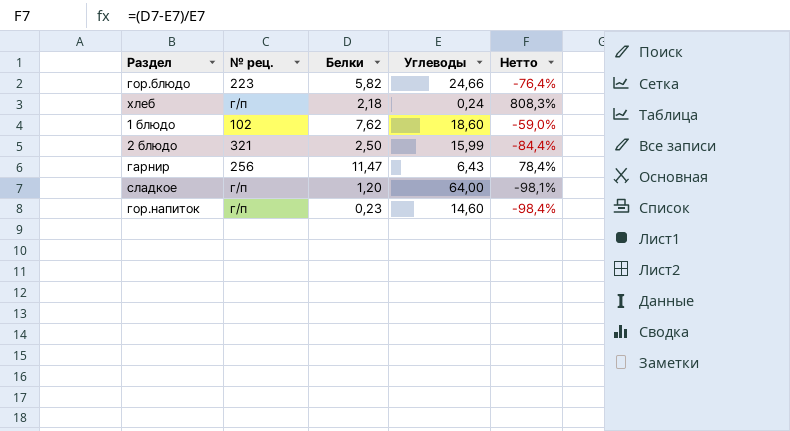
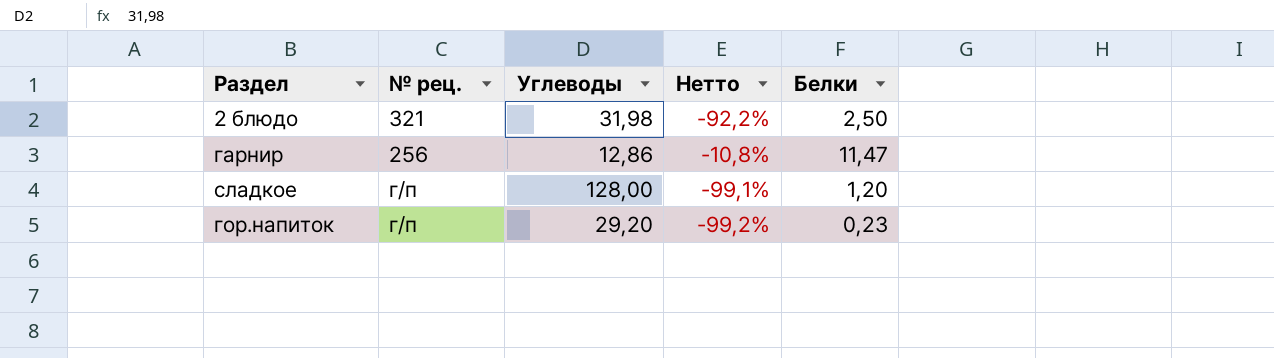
column Белки | position: 3 -> 5
row гор.блюдо: 223 | 5,82 | 24,66 | -76,4% -> none
row хлеб: г/п | 2,18 | 0,24 | 808,3% -> none
row 1 блюдо: 102 | 7,62 | 18,60 | -59,0% -> none
2 блюдо | Углеводы: 15,99 -> 31,98
2 блюдо | Нетто: -84,4% -> -92,2%
гарнир | Углеводы: 6,43 -> 12,86
гарнир | Нетто: 78,4% -> -10,8%
сладкое | Углеводы: 64,00 -> 128,00
сладкое | Нетто: -98,1% -> -99,1%
гор.напиток | Углеводы: 14,60 -> 29,20
гор.напиток | Нетто: -98,4% -> -99,2%

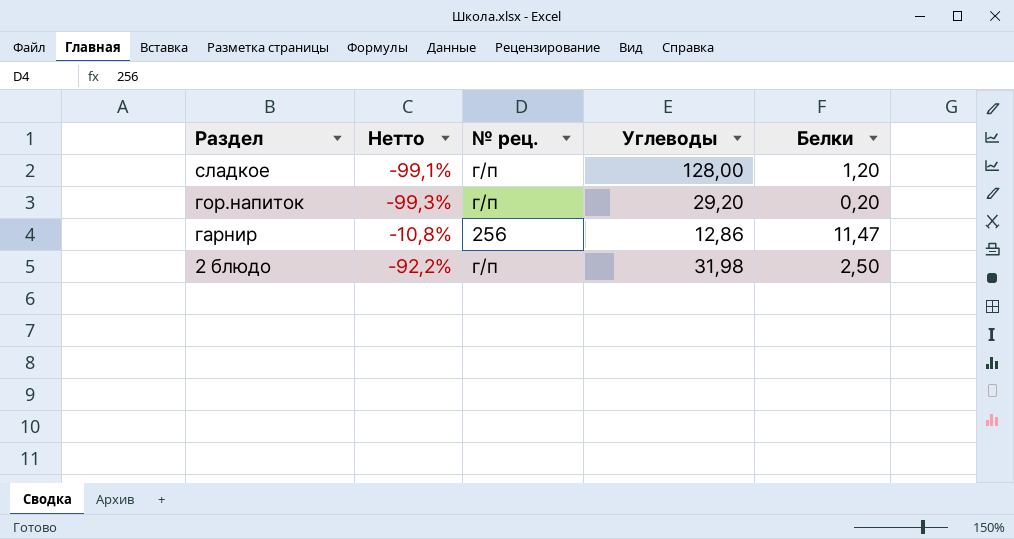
row order: none -> Раздел descending
column Нетто | position: 4 -> 2
гор.напиток | Нетто: -99,2% -> -99,3%
гор.напиток | Белки: 0,23 -> 0,20
2 блюдо | № рец.: 321 -> г/п

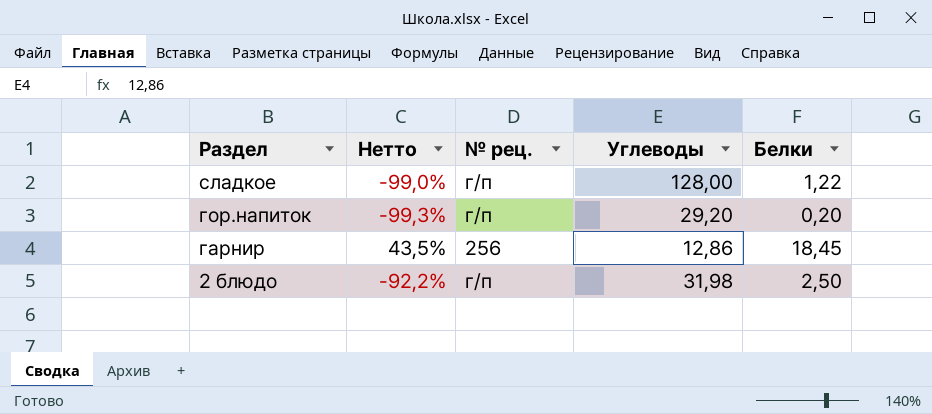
сладкое | Нетто: -99,1% -> -99,0%
сладкое | Белки: 1,20 -> 1,22
гарнир | Нетто: -10,8% -> 43,5%
гарнир | Белки: 11,47 -> 18,45

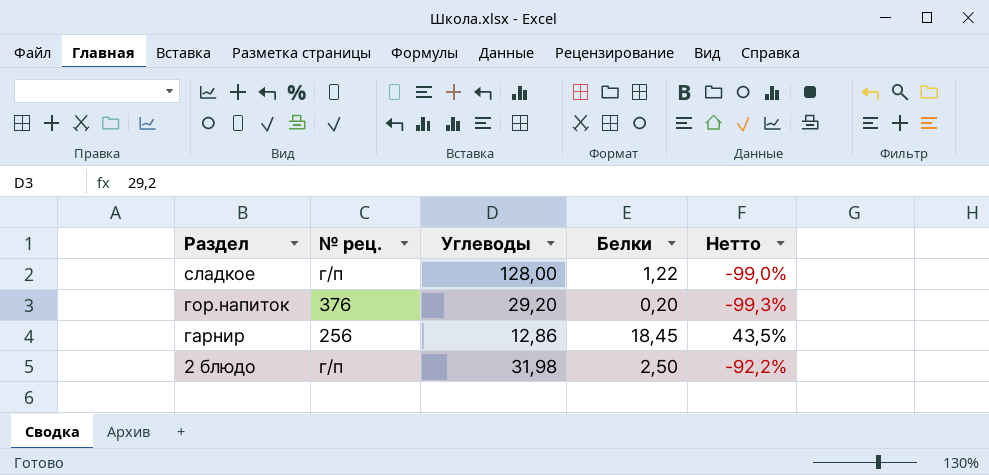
column Нетто | position: 2 -> 5
гор.напиток | № рец.: г/п -> 376

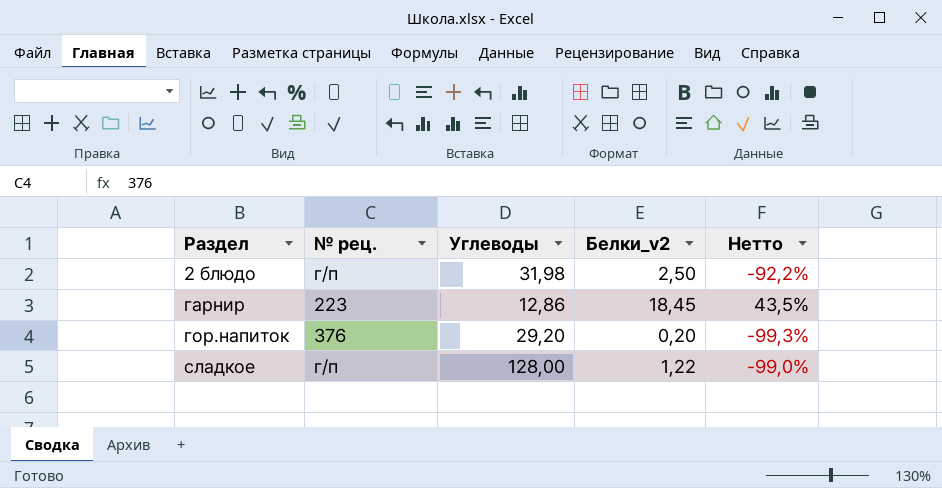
row order: Раздел descending -> Раздел ascending
column name: Белки -> Белки_v2
гарнир | № рец.: 256 -> 223

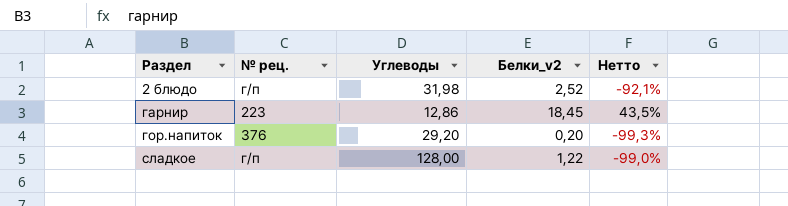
2 блюдо | Белки_v2: 2,50 -> 2,52
2 блюдо | Нетто: -92,2% -> -92,1%

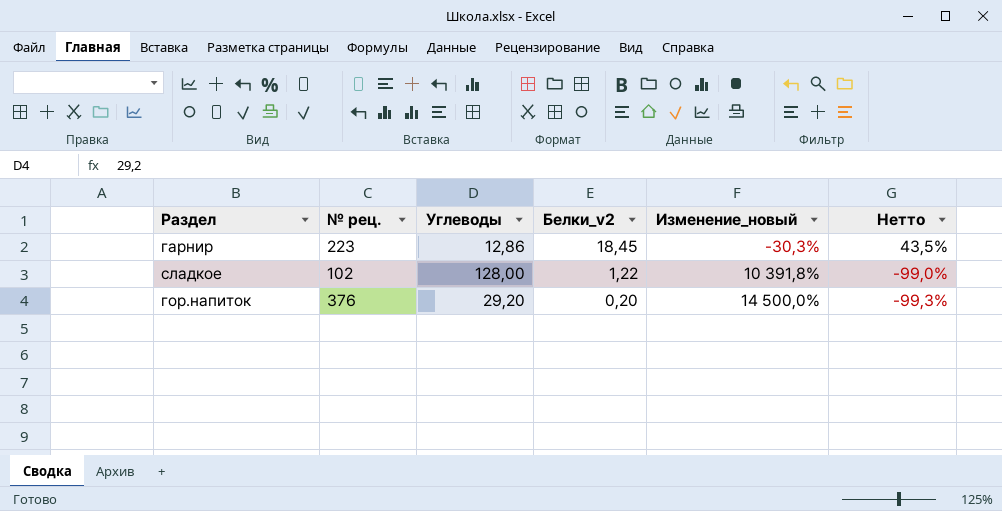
row order: Раздел ascending -> Белки_v2 descending
column Изменение_новый | formula: none -> ([Углеводы] - [Белки_v2]) / [Белки_v2]
row 2 блюдо: г/п | 31,98 | 2,52 | -92,1% -> none
сладкое | № рец.: г/п -> 102

